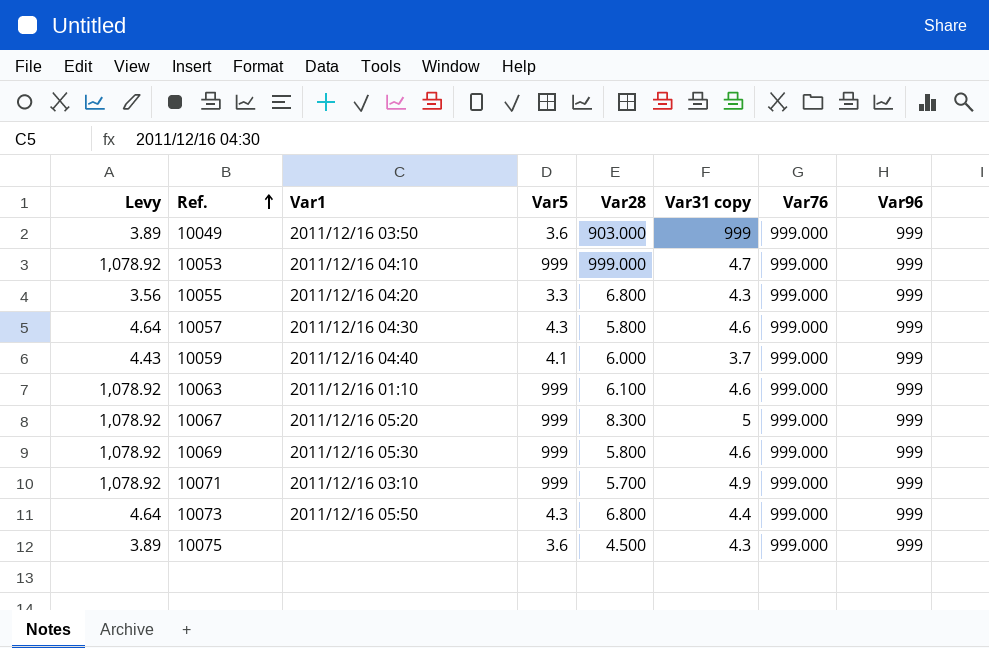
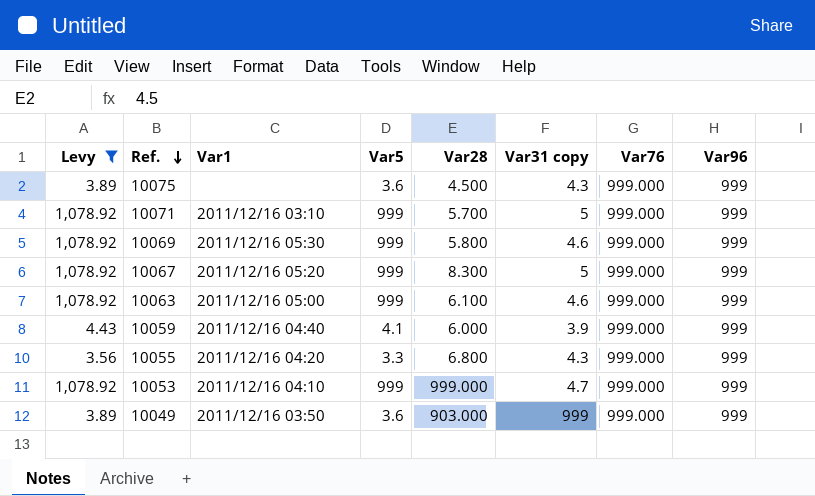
filter: none -> Levy != 4.64
row order: Ref. ascending -> Ref. descending
10071 | Var31 copy: 4.9 -> 5
10063 | Var1: 2011/12/16 01:10 -> 2011/12/16 05:00
10059 | Var31 copy: 3.7 -> 3.9

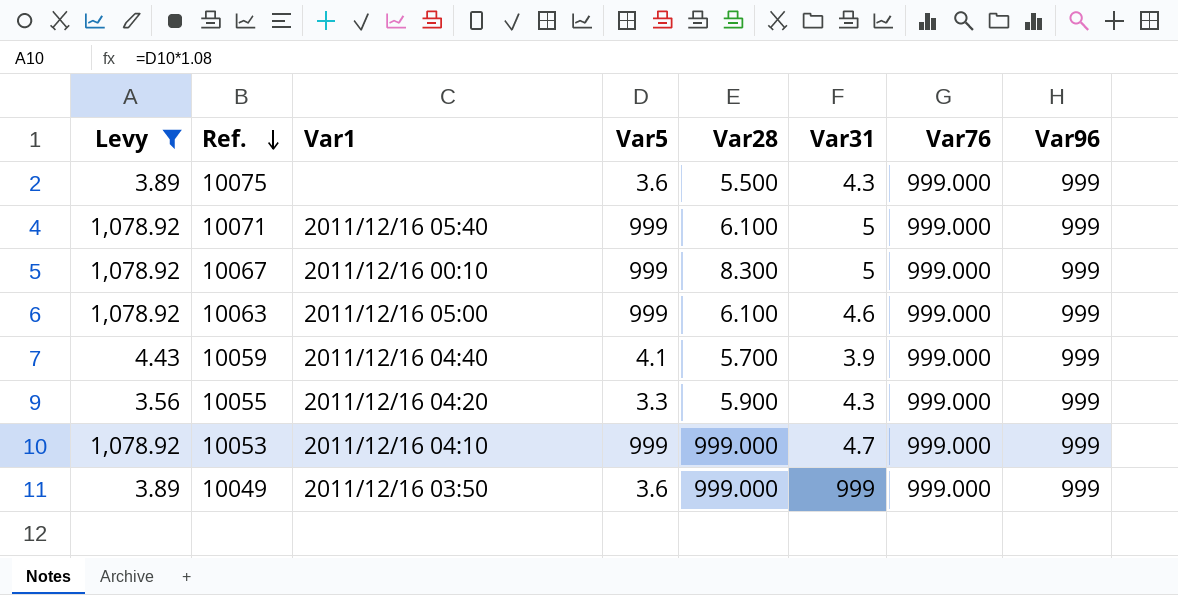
column name: Var31 copy -> Var31
row 10069: 1,078.92 | 2011/12/16 05:30 | 999 | 5.800 | 4.6 | 999.000 | 999 -> none
10075 | Var28: 4.500 -> 5.500
10071 | Var1: 2011/12/16 03:10 -> 2011/12/16 05:40
10071 | Var28: 5.700 -> 6.100
10067 | Var1: 2011/12/16 05:20 -> 2011/12/16 00:10
10059 | Var28: 6.000 -> 5.700
10055 | Var28: 6.800 -> 5.900
10049 | Var28: 903.000 -> 999.000

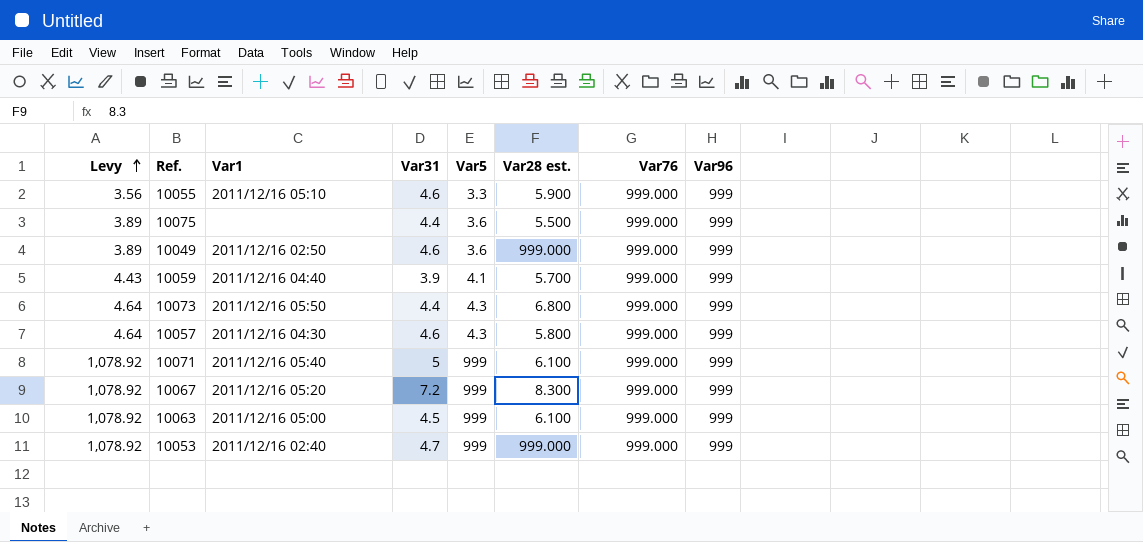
filter: Levy != 4.64 -> none
row order: Ref. descending -> Levy ascending
column Var31 | position: 6 -> 4
column name: Var28 -> Var28 est.
10055 | Var1: 2011/12/16 04:20 -> 2011/12/16 05:10
10055 | Var31: 4.3 -> 4.6
10075 | Var31: 4.3 -> 4.4
10049 | Var1: 2011/12/16 03:50 -> 2011/12/16 02:50
10049 | Var31: 999 -> 4.6
10067 | Var1: 2011/12/16 00:10 -> 2011/12/16 05:20
10067 | Var31: 5 -> 7.2
10063 | Var31: 4.6 -> 4.5
10053 | Var1: 2011/12/16 04:10 -> 2011/12/16 02:40

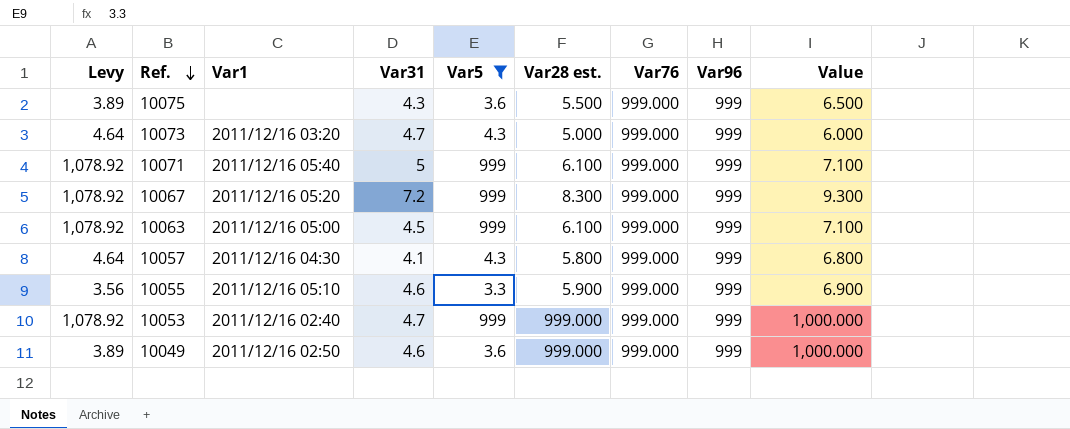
filter: none -> Var5 != 4.1
row order: Levy ascending -> Ref. descending
column Value | formula: none -> [Var28 est.] + 1
10075 | Var31: 4.4 -> 4.3
10073 | Var1: 2011/12/16 05:50 -> 2011/12/16 03:20
10073 | Var31: 4.4 -> 4.7
10073 | Var28 est.: 6.800 -> 5.000
10057 | Var31: 4.6 -> 4.1

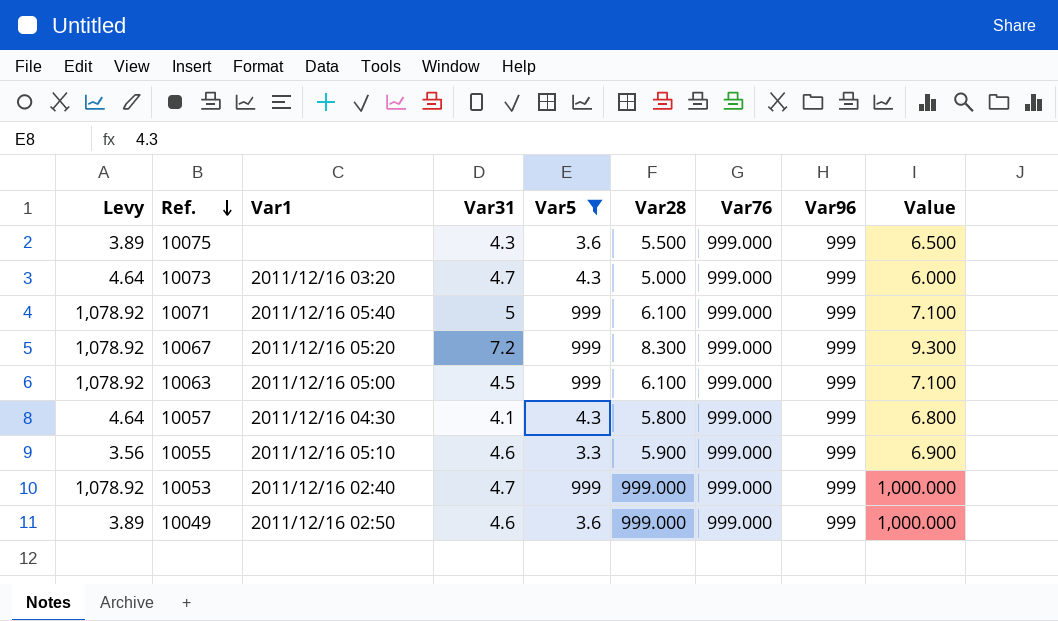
column name: Var28 est. -> Var28

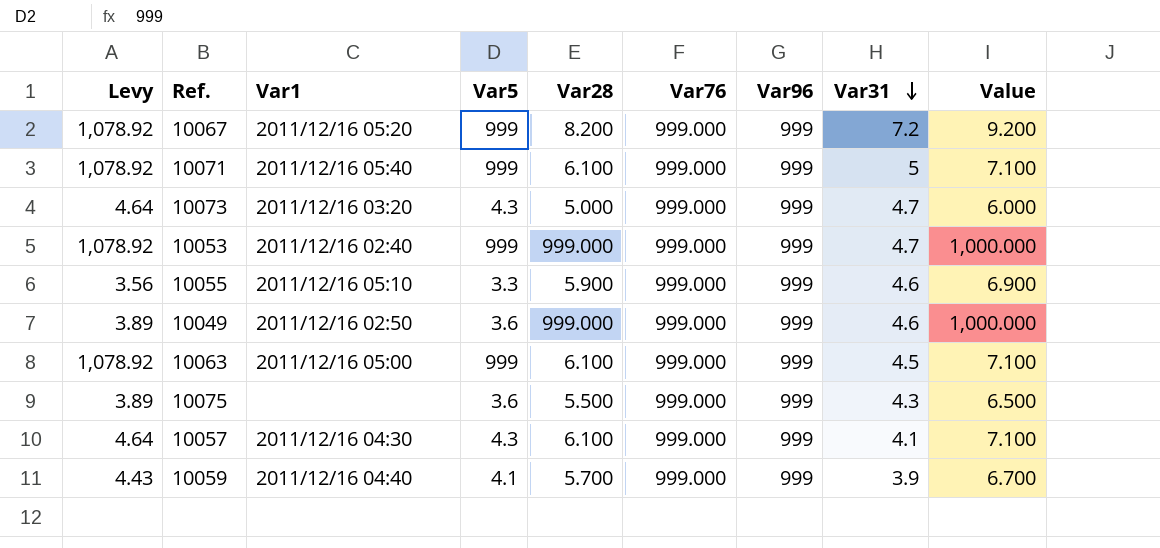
filter: Var5 != 4.1 -> none
row order: Ref. descending -> Var31 descending
column Var31 | position: 4 -> 8
10067 | Var28: 8.300 -> 8.200
10067 | Value: 9.300 -> 9.200
10057 | Var28: 5.800 -> 6.100
10057 | Value: 6.800 -> 7.100

